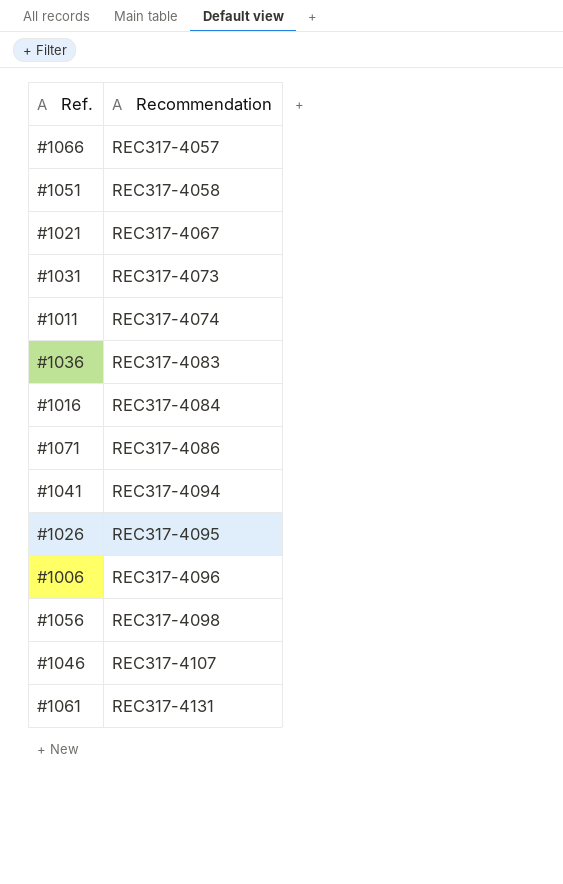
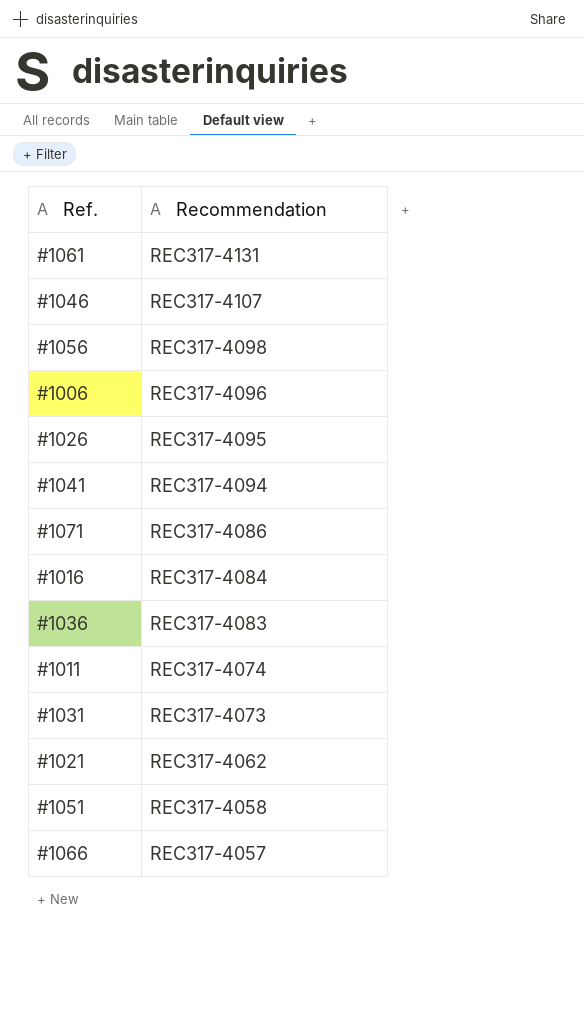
row order: Recommendation ascending -> Recommendation descending
#1021 | Recommendation: REC317-4067 -> REC317-4062

